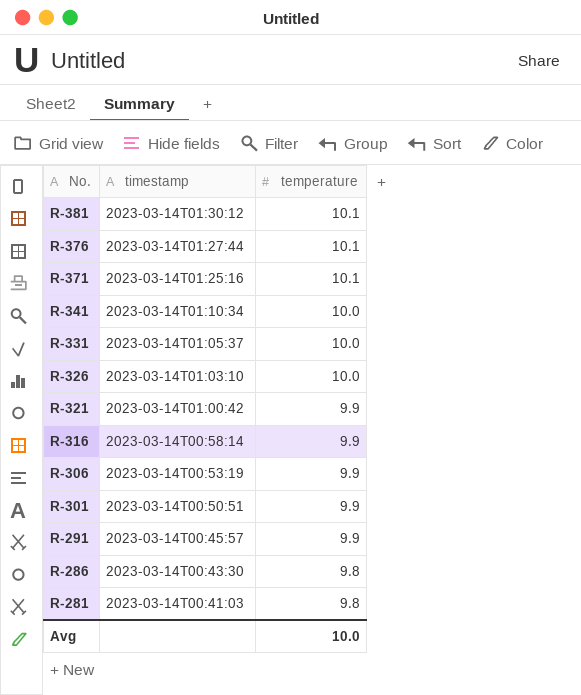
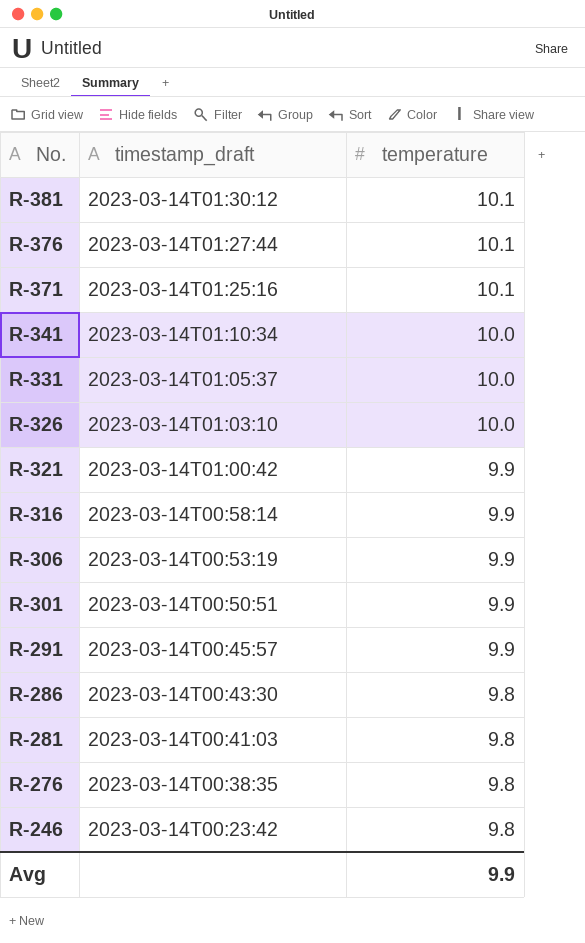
column name: timestamp -> timestamp_draft
row R-276: none -> 2023-03-14T00:38:35 | 9.8
row R-246: none -> 2023-03-14T00:23:42 | 9.8
Avg | temperature: 10.0 -> 9.9

